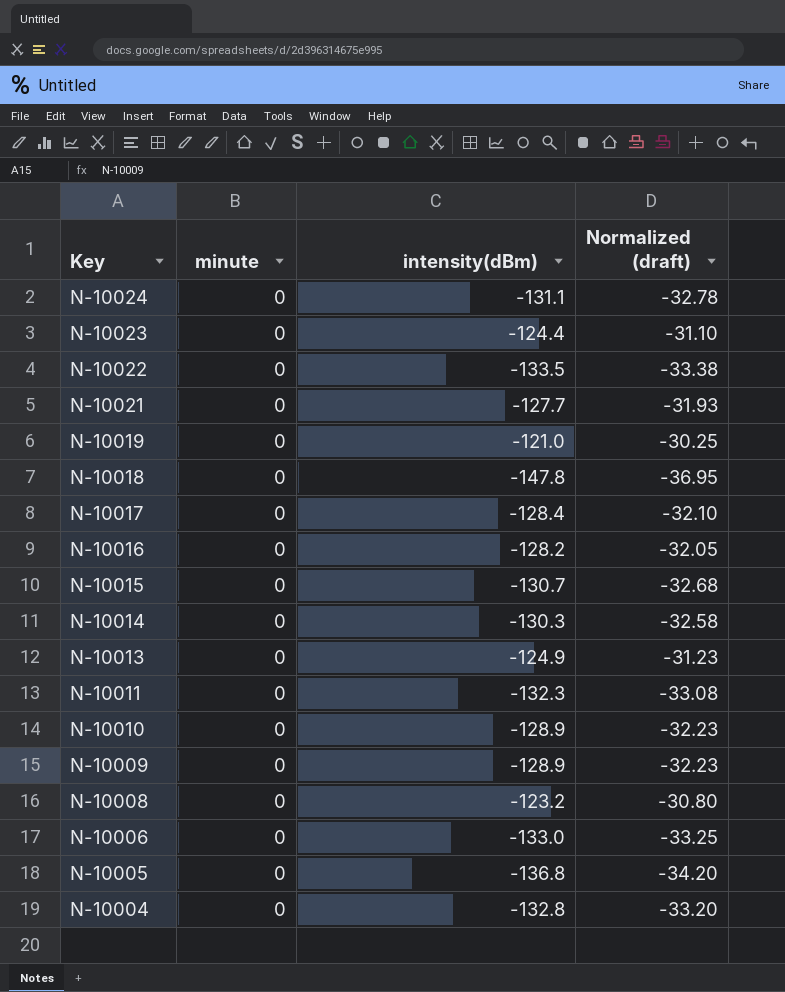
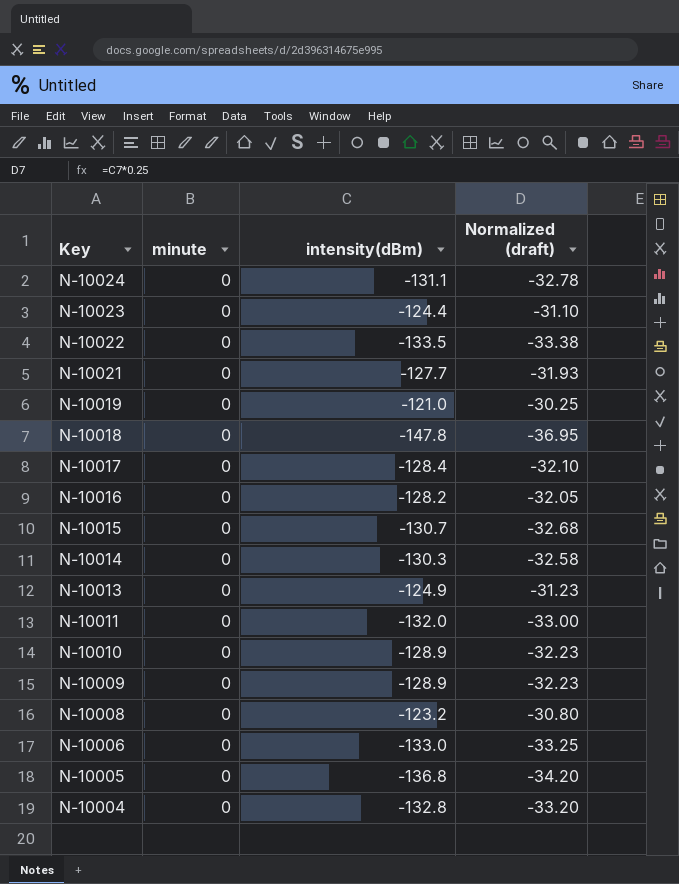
N-10011 | intensity(dBm): -132.3 -> -132.0
N-10011 | Normalized (draft): -33.08 -> -33.00

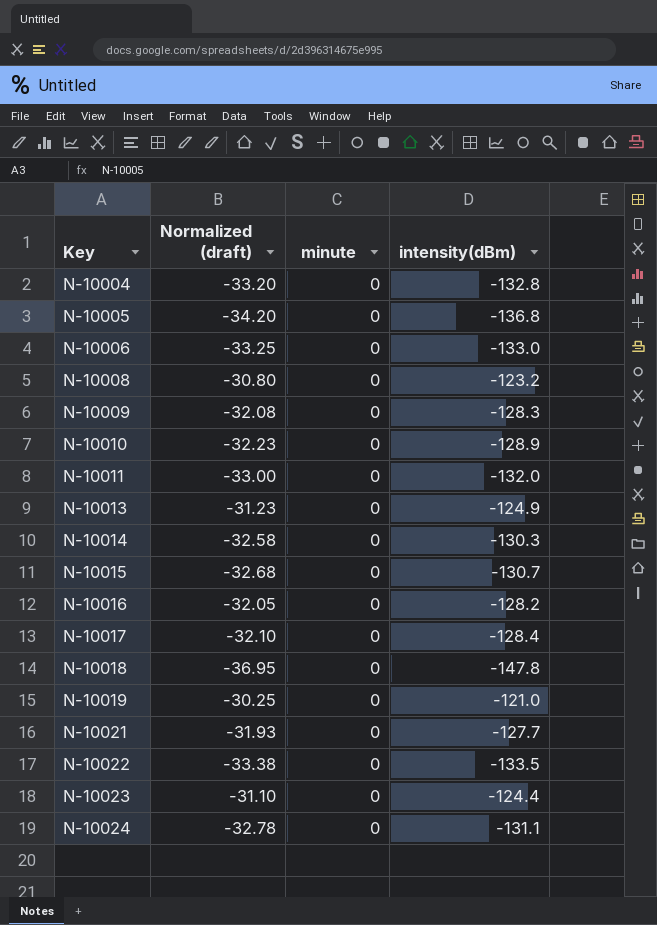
row order: Key descending -> Key ascending
column Normalized (draft) | position: 4 -> 2
N-10009 | Normalized (draft): -32.23 -> -32.08
N-10009 | intensity(dBm): -128.9 -> -128.3

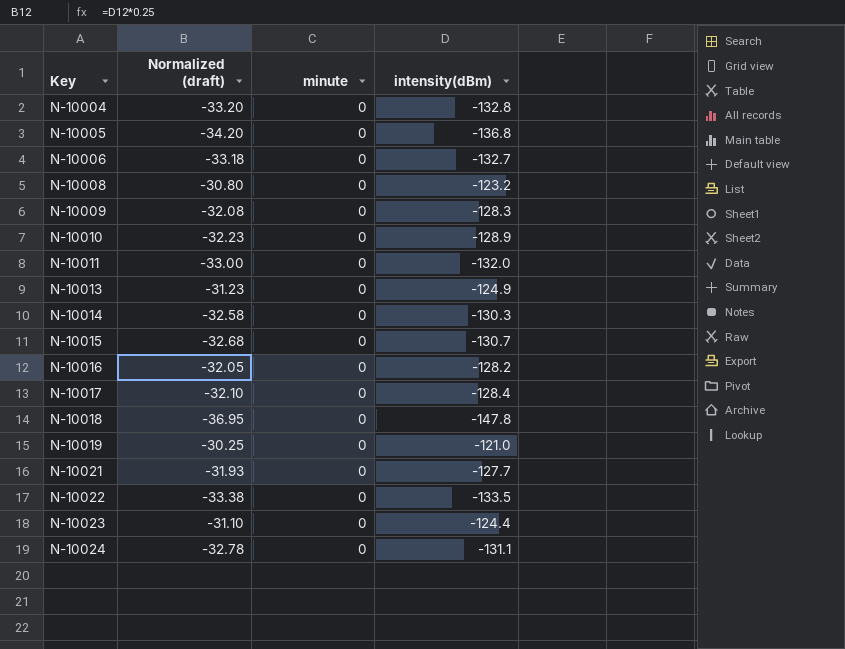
N-10006 | Normalized (draft): -33.25 -> -33.18
N-10006 | intensity(dBm): -133.0 -> -132.7

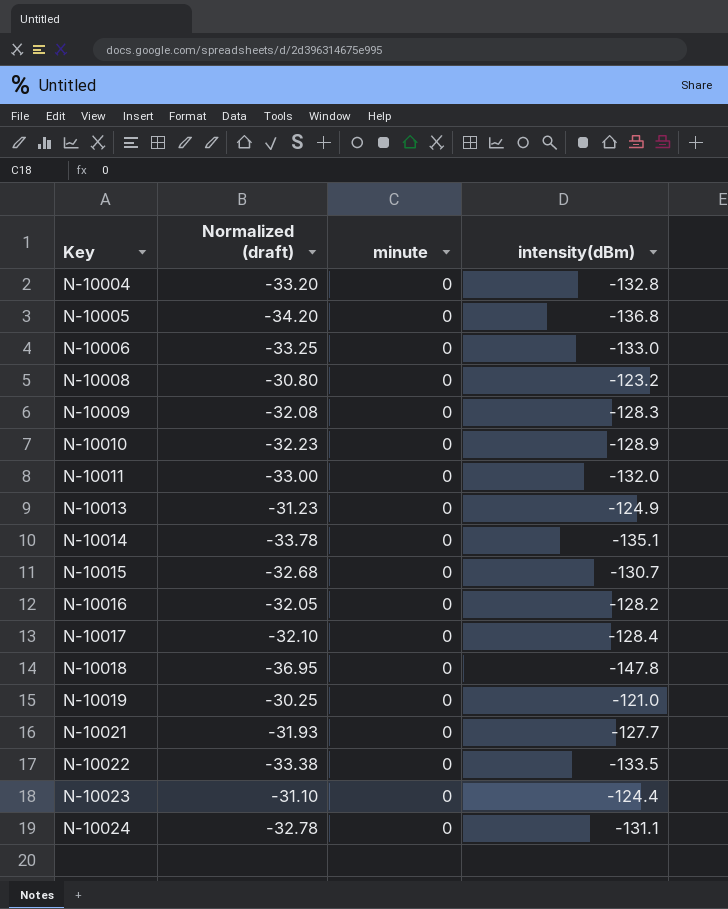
N-10006 | Normalized (draft): -33.18 -> -33.25
N-10006 | intensity(dBm): -132.7 -> -133.0
N-10014 | Normalized (draft): -32.58 -> -33.78
N-10014 | intensity(dBm): -130.3 -> -135.1

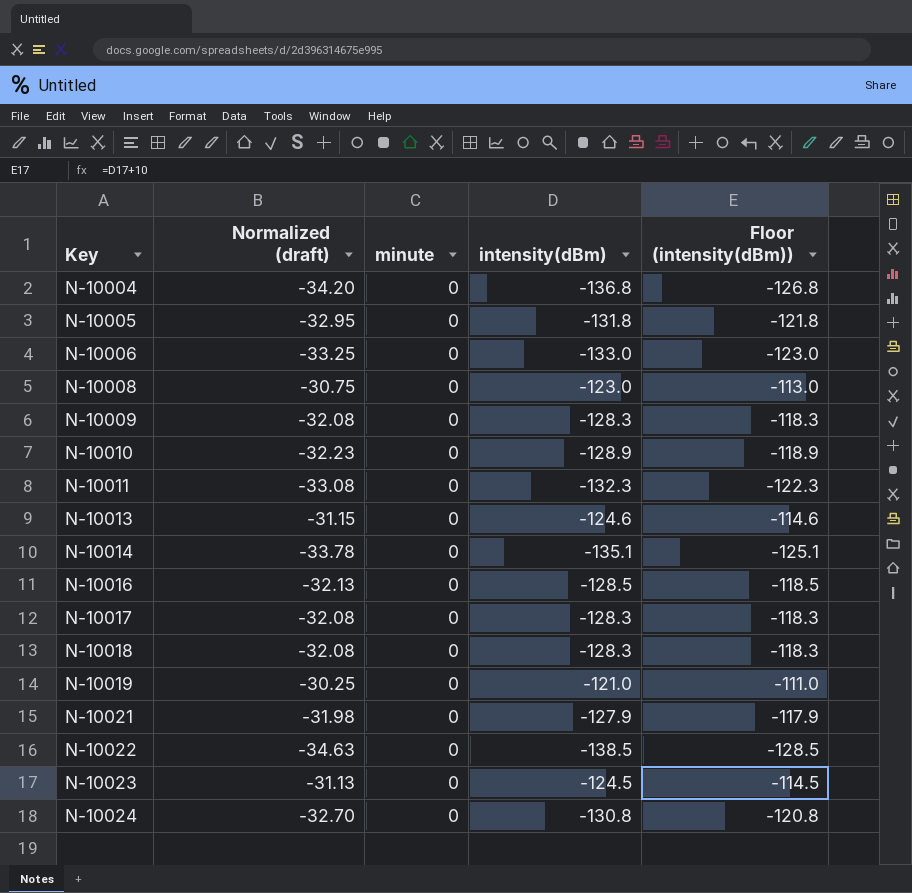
column Floor (intensity(dBm)) | formula: none -> [intensity(dBm)] + 10
row N-10015: -32.68 | 0 | -130.7 -> none
N-10004 | Normalized (draft): -33.20 -> -34.20
N-10004 | intensity(dBm): -132.8 -> -136.8
N-10005 | Normalized (draft): -34.20 -> -32.95
N-10005 | intensity(dBm): -136.8 -> -131.8
N-10008 | Normalized (draft): -30.80 -> -30.75
N-10008 | intensity(dBm): -123.2 -> -123.0
N-10011 | Normalized (draft): -33.00 -> -33.08
N-10011 | intensity(dBm): -132.0 -> -132.3
N-10013 | Normalized (draft): -31.23 -> -31.15
N-10013 | intensity(dBm): -124.9 -> -124.6
N-10016 | Normalized (draft): -32.05 -> -32.13
N-10016 | intensity(dBm): -128.2 -> -128.5
N-10017 | Normalized (draft): -32.10 -> -32.08
N-10017 | intensity(dBm): -128.4 -> -128.3
N-10018 | Normalized (draft): -36.95 -> -32.08
N-10018 | intensity(dBm): -147.8 -> -128.3
N-10021 | Normalized (draft): -31.93 -> -31.98
N-10021 | intensity(dBm): -127.7 -> -127.9
N-10022 | Normalized (draft): -33.38 -> -34.63
N-10022 | intensity(dBm): -133.5 -> -138.5
N-10023 | Normalized (draft): -31.10 -> -31.13
N-10023 | intensity(dBm): -124.4 -> -124.5
N-10024 | Normalized (draft): -32.78 -> -32.70
N-10024 | intensity(dBm): -131.1 -> -130.8

